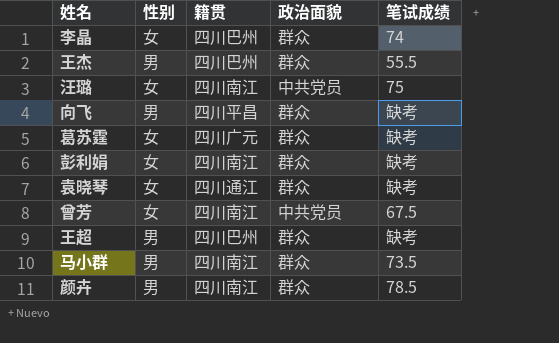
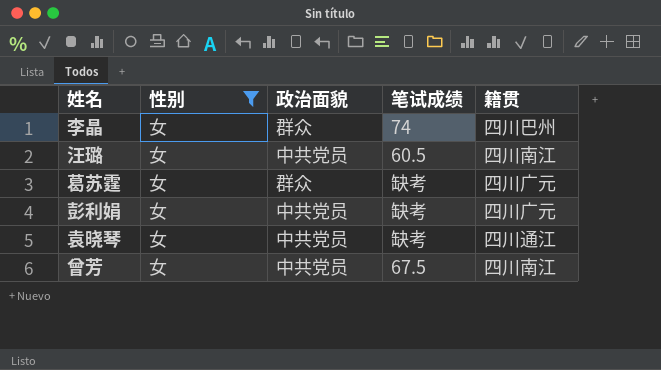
filter: none -> 性别 = 女
column 籍贯 | position: 3 -> 5
汪璐 | 笔试成绩: 75 -> 60.5
彭利娟 | 政治面貌: 群众 -> 中共党员
彭利娟 | 籍贯: 四川南江 -> 四川广元
袁晓琴 | 政治面貌: 群众 -> 中共党员

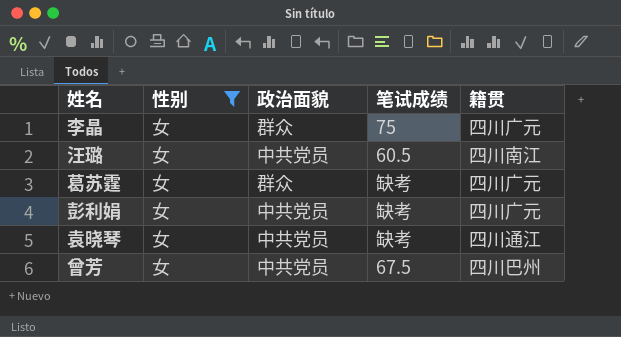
李晶 | 笔试成绩: 74 -> 75
李晶 | 籍贯: 四川巴州 -> 四川广元
曾芳 | 籍贯: 四川南江 -> 四川巴州

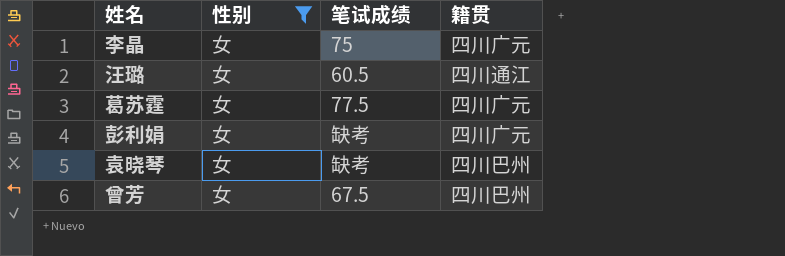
column 政治面貌 | position: 3 -> none
汪璐 | 籍贯: 四川南江 -> 四川通江
葛苏霆 | 笔试成绩: 缺考 -> 77.5
袁晓琴 | 籍贯: 四川通江 -> 四川巴州

